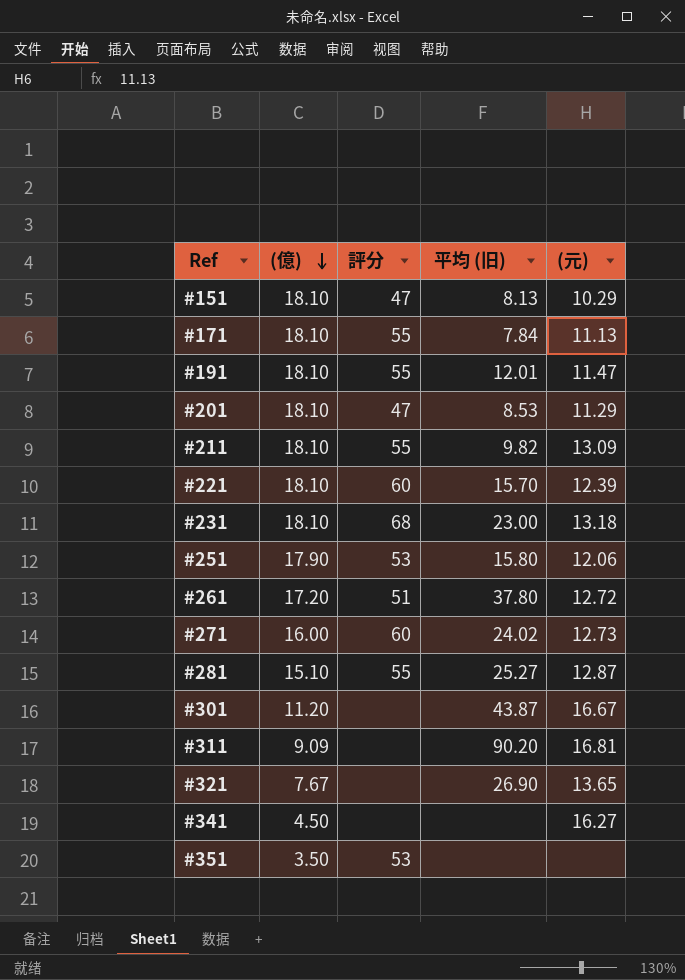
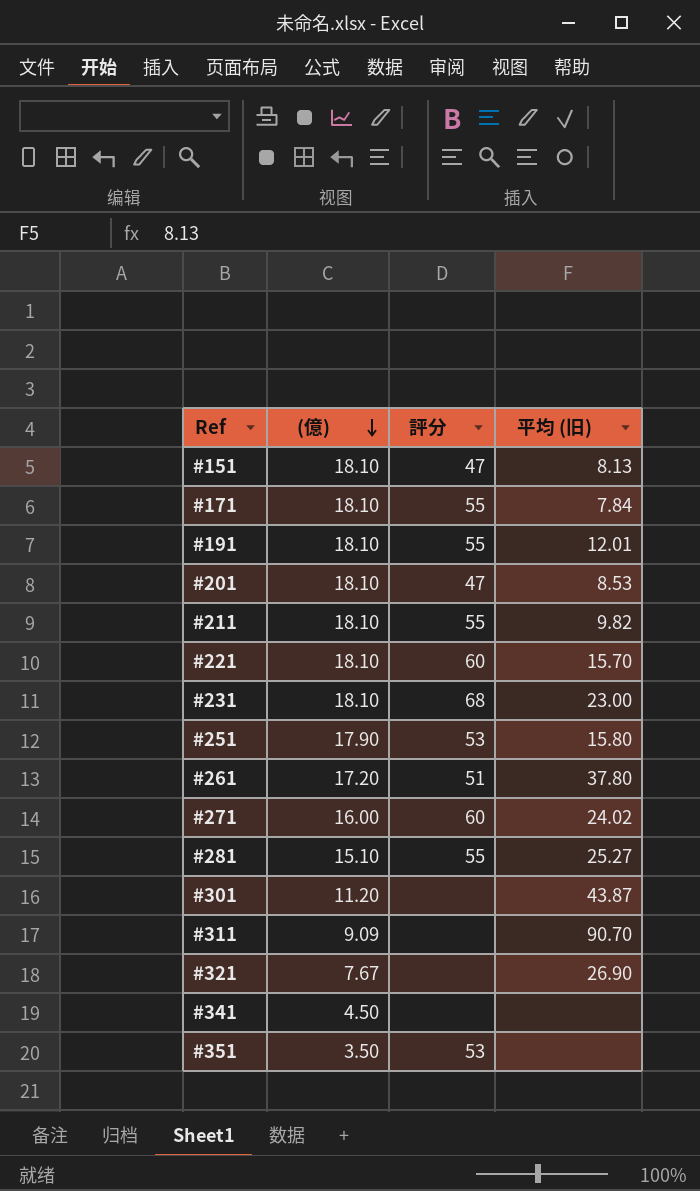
column (元) | position: 5 -> none
#311 | 平均 (旧): 90.20 -> 90.70

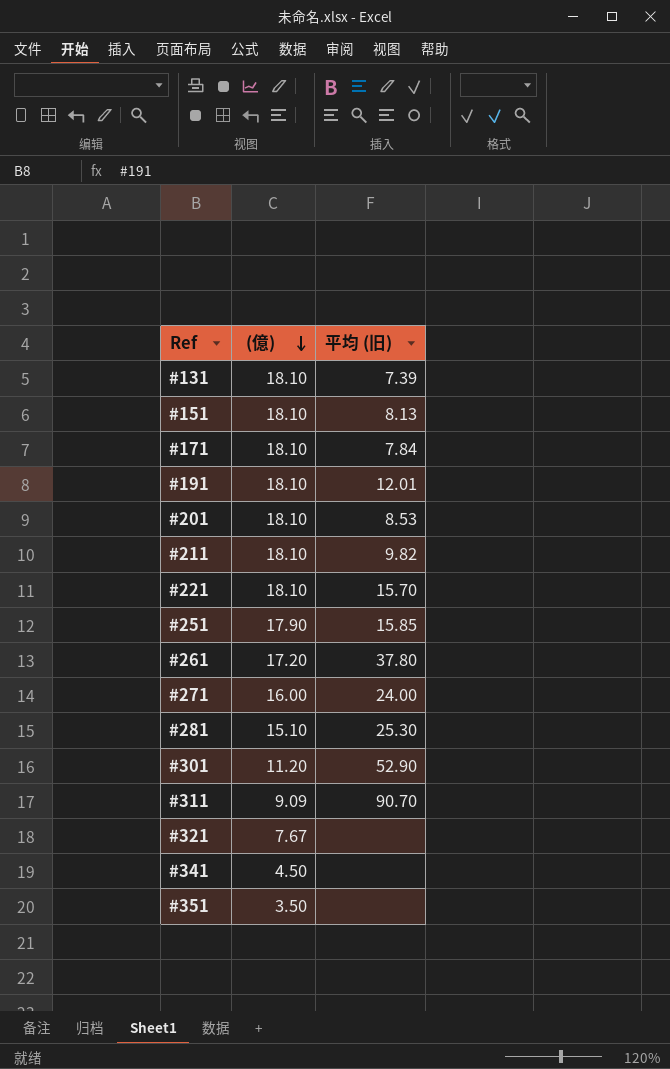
column 評分 | position: 3 -> none
row #231: 18.10 | 68 | 23.00 -> none
row #131: none -> 18.10 | 7.39
#251 | 平均 (旧): 15.80 -> 15.85
#271 | 平均 (旧): 24.02 -> 24.00
#281 | 平均 (旧): 25.27 -> 25.30
#301 | 平均 (旧): 43.87 -> 52.90
#321 | 平均 (旧): 26.90 -> none

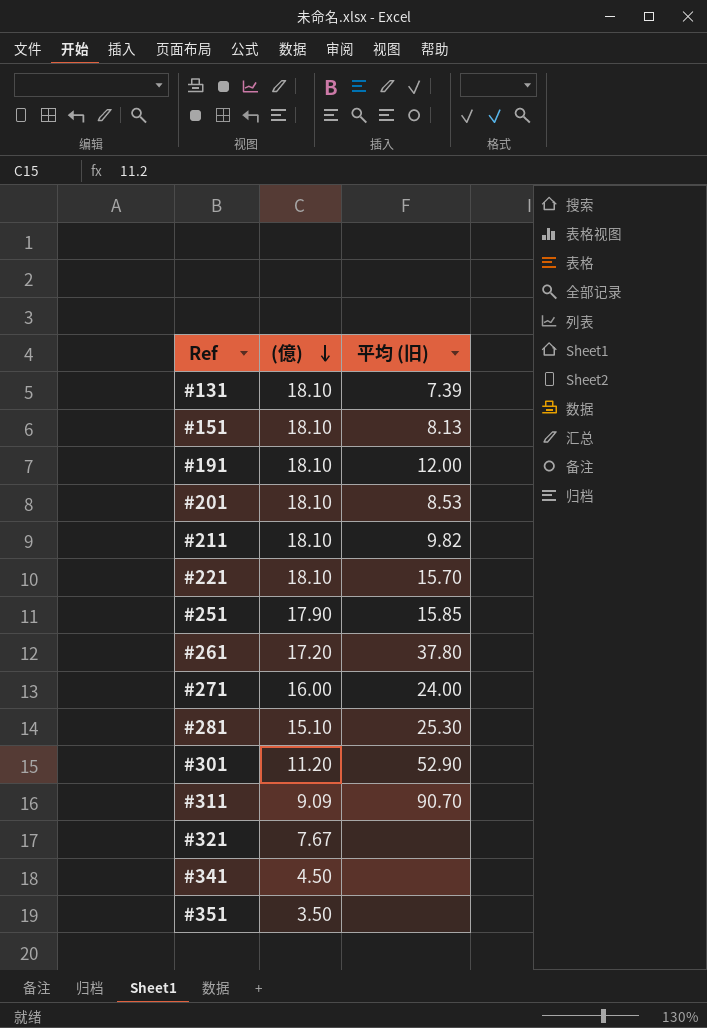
row #171: 18.10 | 7.84 -> none
#191 | 平均 (旧): 12.01 -> 12.00

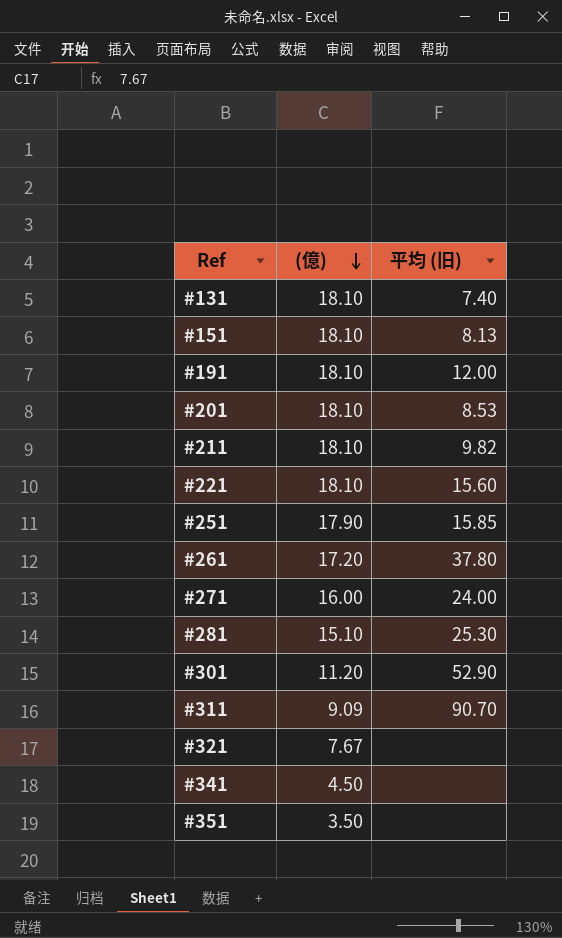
#131 | 平均 (旧): 7.39 -> 7.40
#221 | 平均 (旧): 15.70 -> 15.60

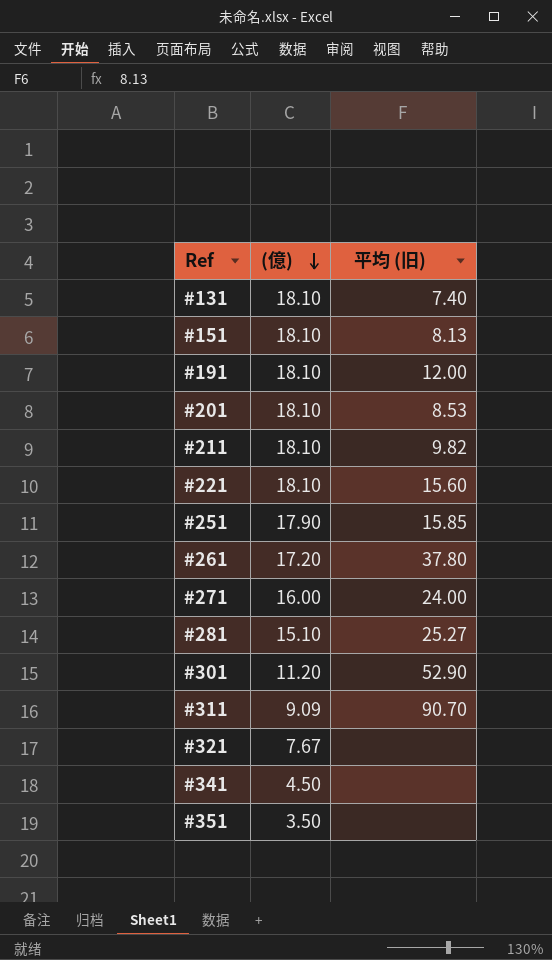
#281 | 平均 (旧): 25.30 -> 25.27

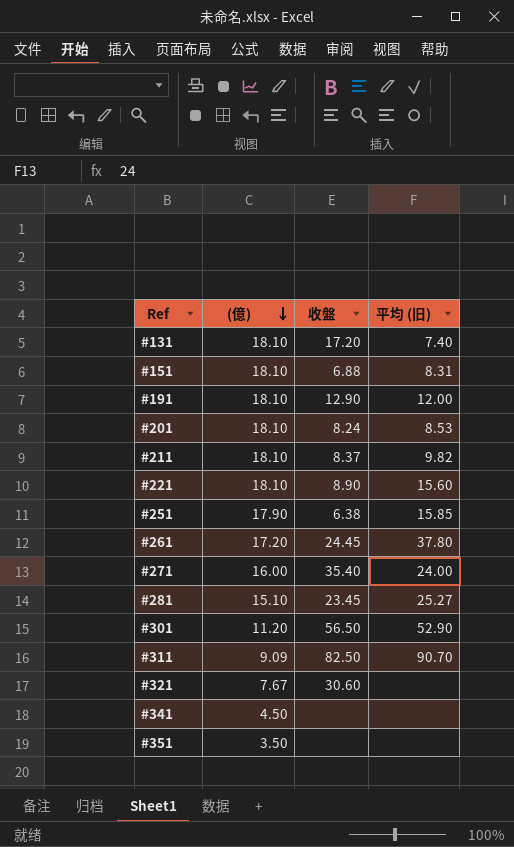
column 收盤 | position: none -> 3
#151 | 平均 (旧): 8.13 -> 8.31

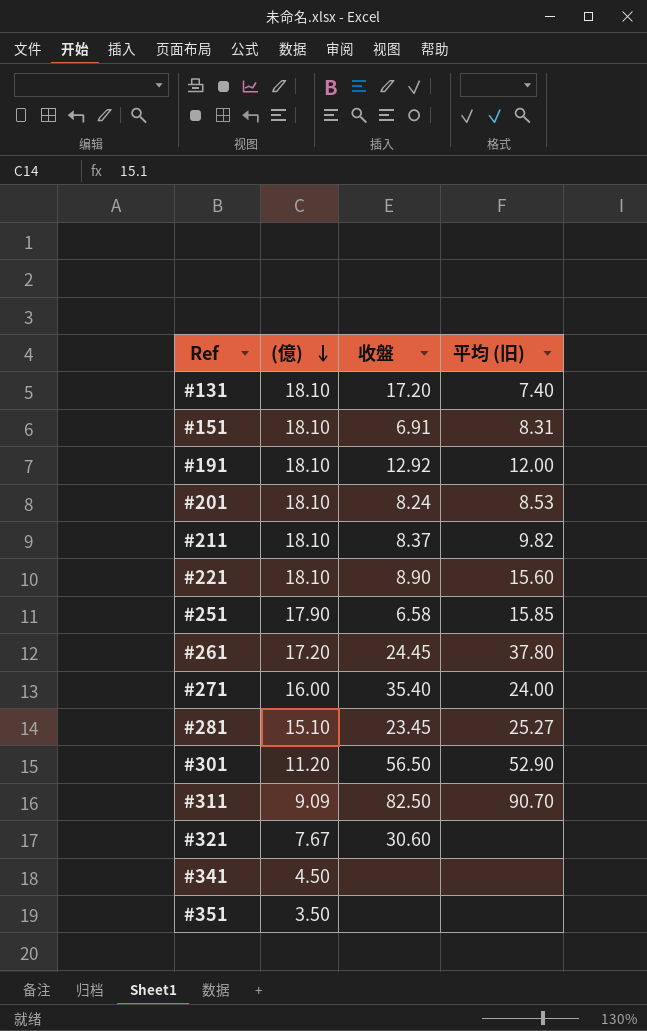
#151 | 收盤: 6.88 -> 6.91
#191 | 收盤: 12.90 -> 12.92
#251 | 收盤: 6.38 -> 6.58

